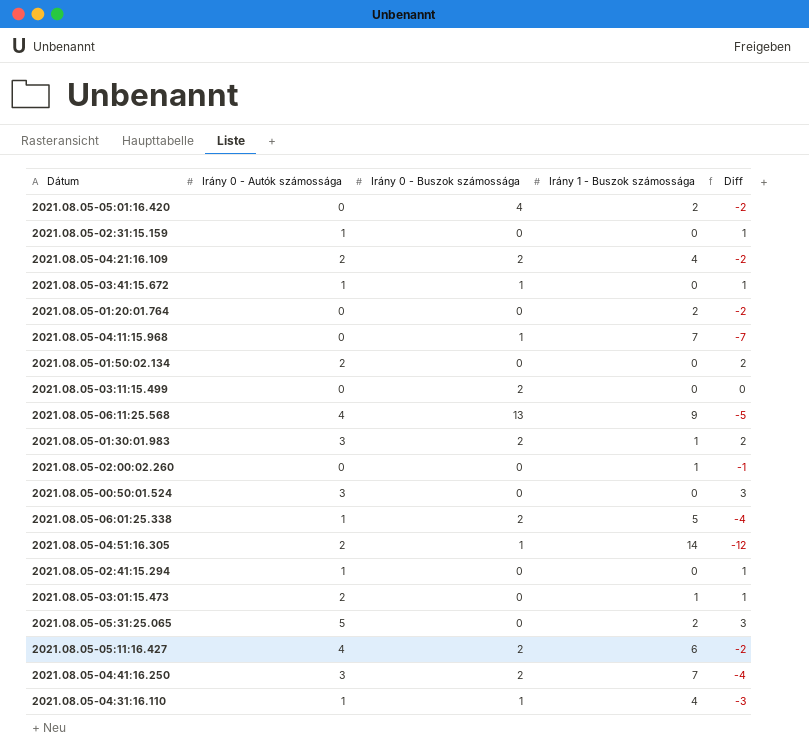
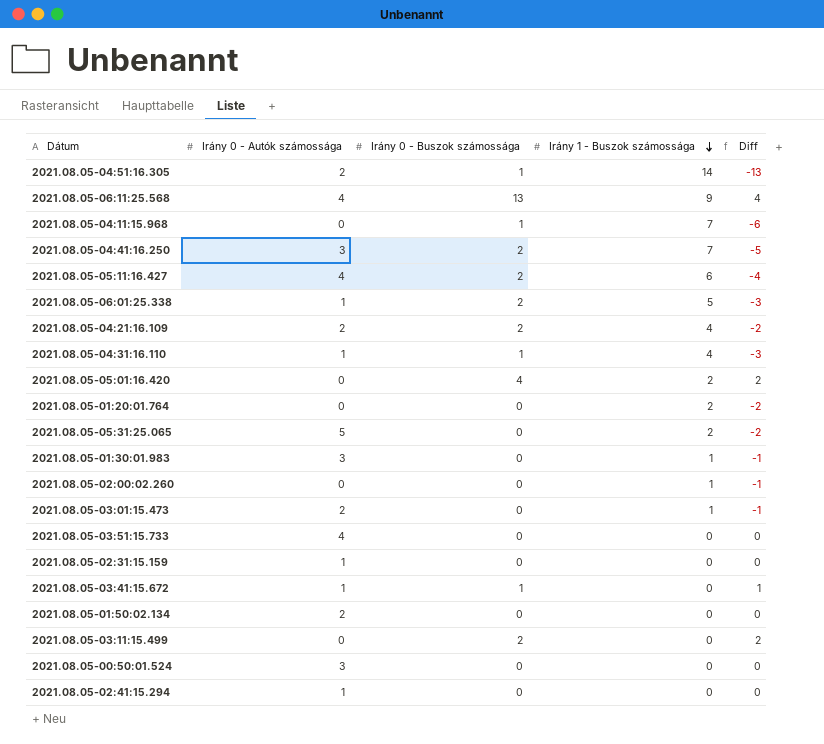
row order: none -> Irány 1 - Buszok számossága descending
column Diff | formula: [Irány 0 - Autók számossága] - [Irány 1 - Buszok számossága] -> [Irány 0 - Buszok számossága] - [Irány 1 - Buszok számossága]
2021.08.05-01:30:01.983 | Irány 0 - Buszok számossága: 2 -> 0
row 2021.08.05-03:51:15.733: none -> 4 | 0 | 0 | 0

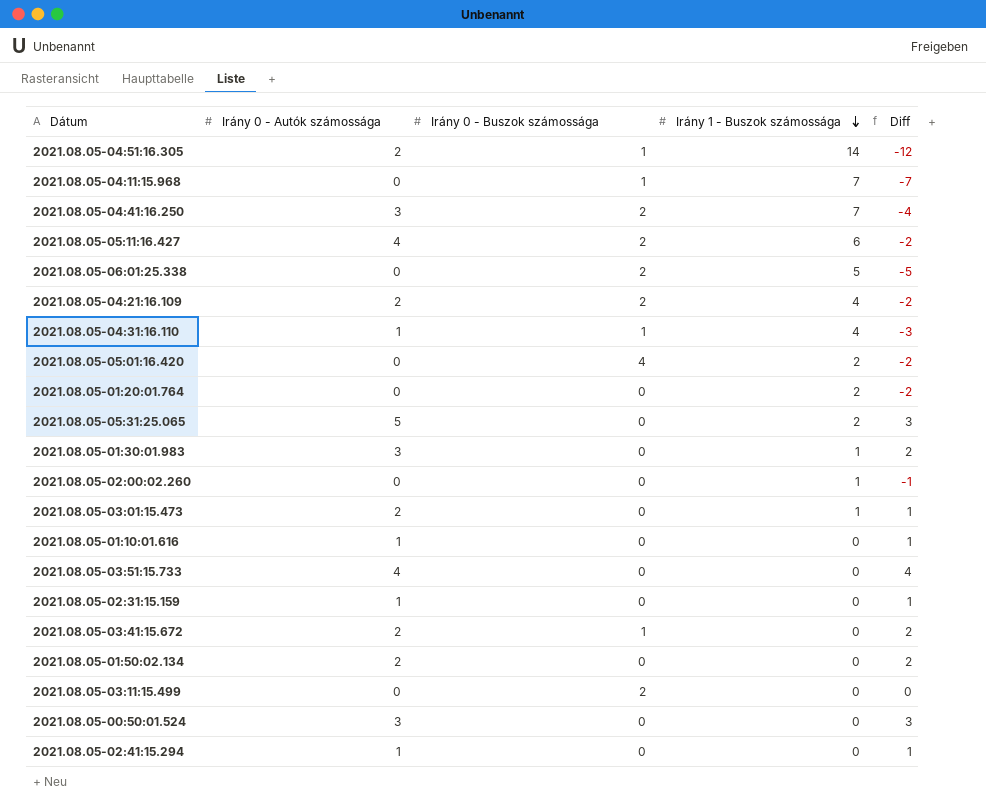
column Diff | formula: [Irány 0 - Buszok számossága] - [Irány 1 - Buszok számossága] -> [Irány 0 - Autók számossága] - [Irány 1 - Buszok számossága]
row 2021.08.05-06:11:25.568: 4 | 13 | 9 | 4 -> none
2021.08.05-06:01:25.338 | Irány 0 - Autók számossága: 1 -> 0
row 2021.08.05-01:10:01.616: none -> 1 | 0 | 0 | 1
2021.08.05-03:41:15.672 | Irány 0 - Autók számossága: 1 -> 2

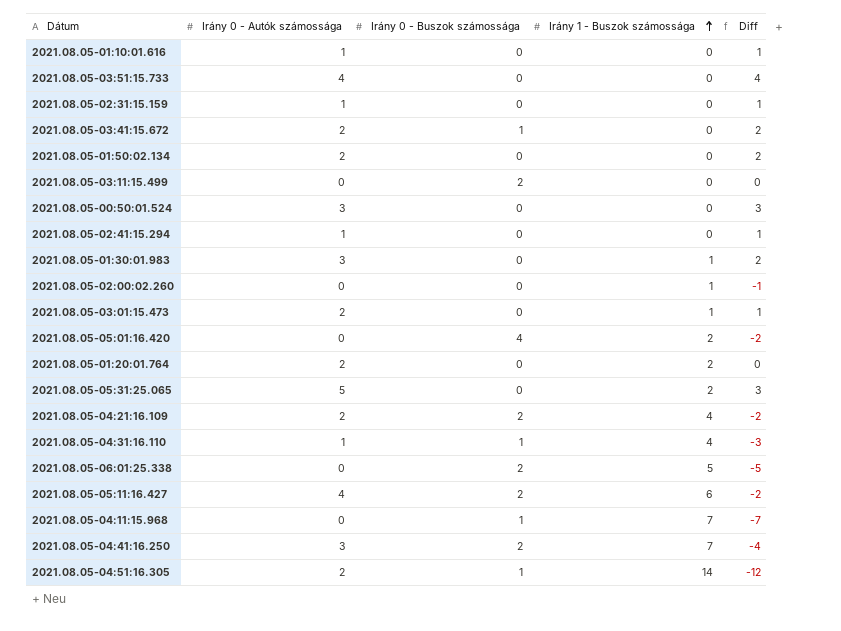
row order: Irány 1 - Buszok számossága descending -> Irány 1 - Buszok számossága ascending
2021.08.05-01:20:01.764 | Irány 0 - Autók számossága: 0 -> 2
2021.08.05-01:20:01.764 | Diff: -2 -> 0

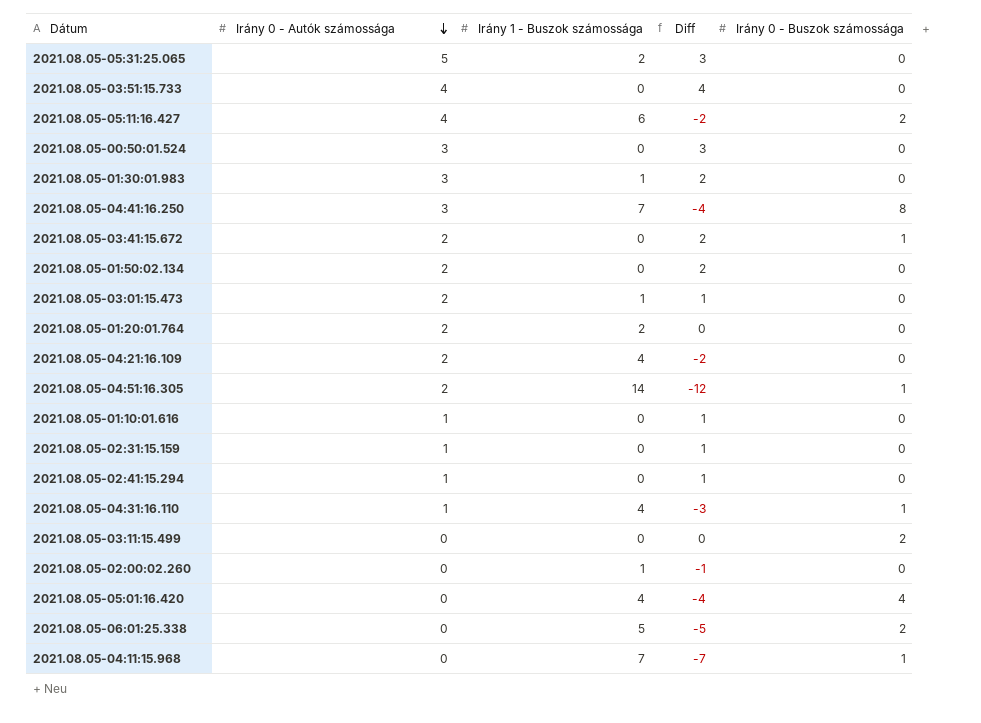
row order: Irány 1 - Buszok számossága ascending -> Irány 0 - Autók számossága descending
column Irány 0 - Buszok számossága | position: 3 -> 5
2021.08.05-04:41:16.250 | Irány 0 - Buszok számossága: 2 -> 8
2021.08.05-04:21:16.109 | Irány 0 - Buszok számossága: 2 -> 0
2021.08.05-05:01:16.420 | Irány 1 - Buszok számossága: 2 -> 4
2021.08.05-05:01:16.420 | Diff: -2 -> -4

